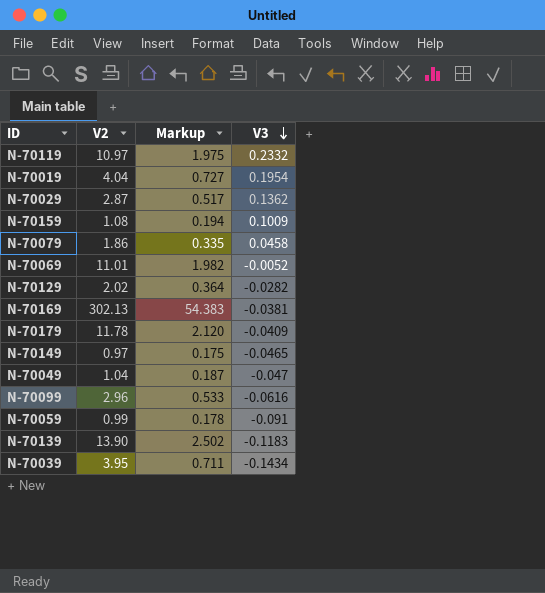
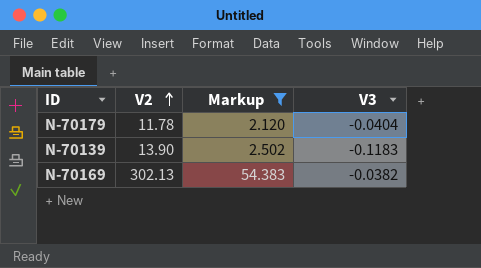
filter: none -> Markup >= 2.120
row order: V3 descending -> V2 ascending
N-70179 | V3: -0.0409 -> -0.0404
N-70169 | V3: -0.0381 -> -0.0382

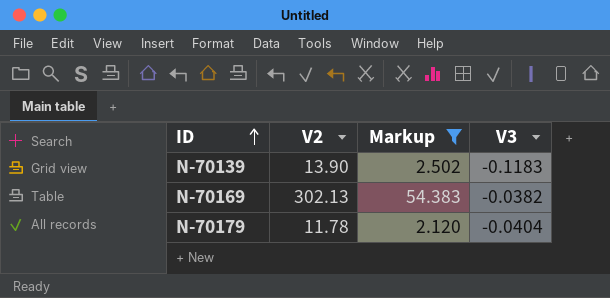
row order: V2 ascending -> ID ascending

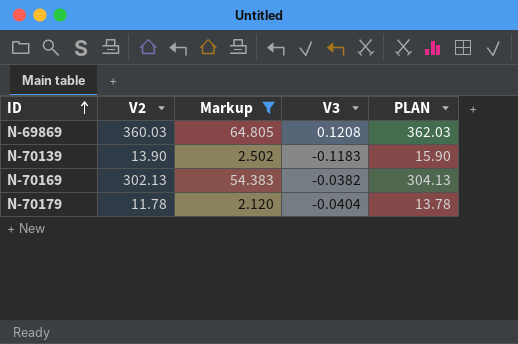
column PLAN | formula: none -> [V2] + 2
row N-69869: none -> 360.03 | 64.805 | 0.1208 | 362.03

